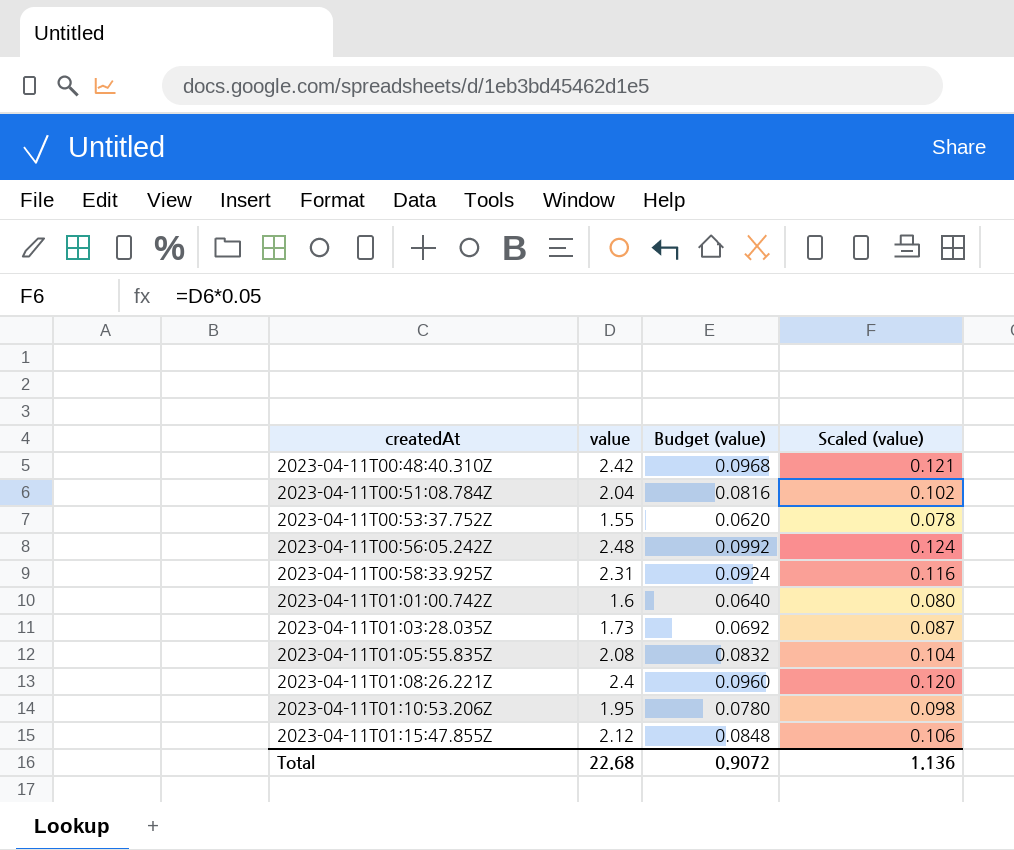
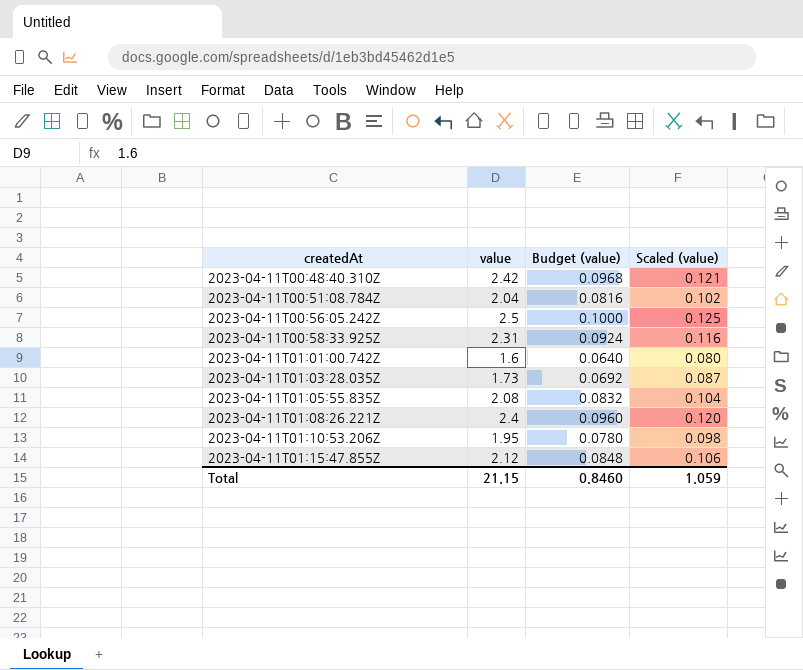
row 2023-04-11T00:53:37.752Z: 1.55 | 0.0620 | 0.078 -> none
2023-04-11T00:56:05.242Z | value: 2.48 -> 2.5
2023-04-11T00:56:05.242Z | Budget (value): 0.0992 -> 0.1000
2023-04-11T00:56:05.242Z | Scaled (value): 0.124 -> 0.125
Total | value: 22.68 -> 21.15
Total | Budget (value): 0.9072 -> 0.8460
Total | Scaled (value): 1.136 -> 1.059

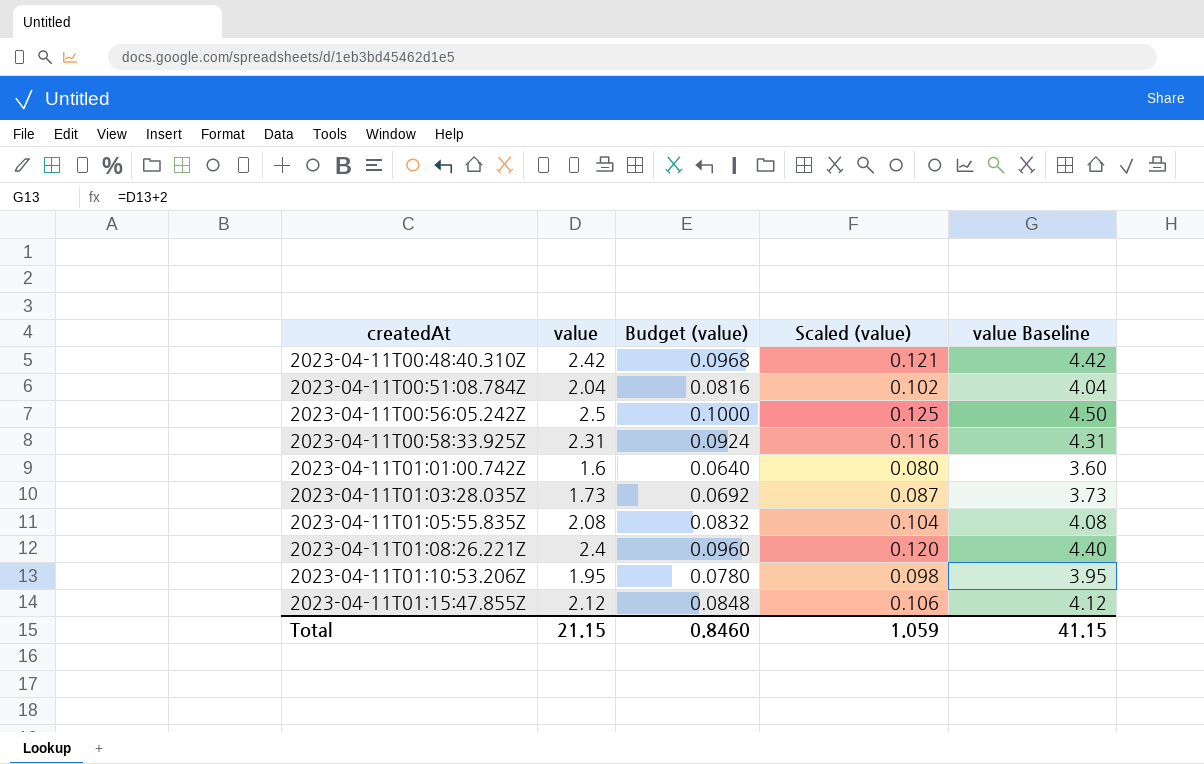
column value Baseline | formula: none -> [value] + 2

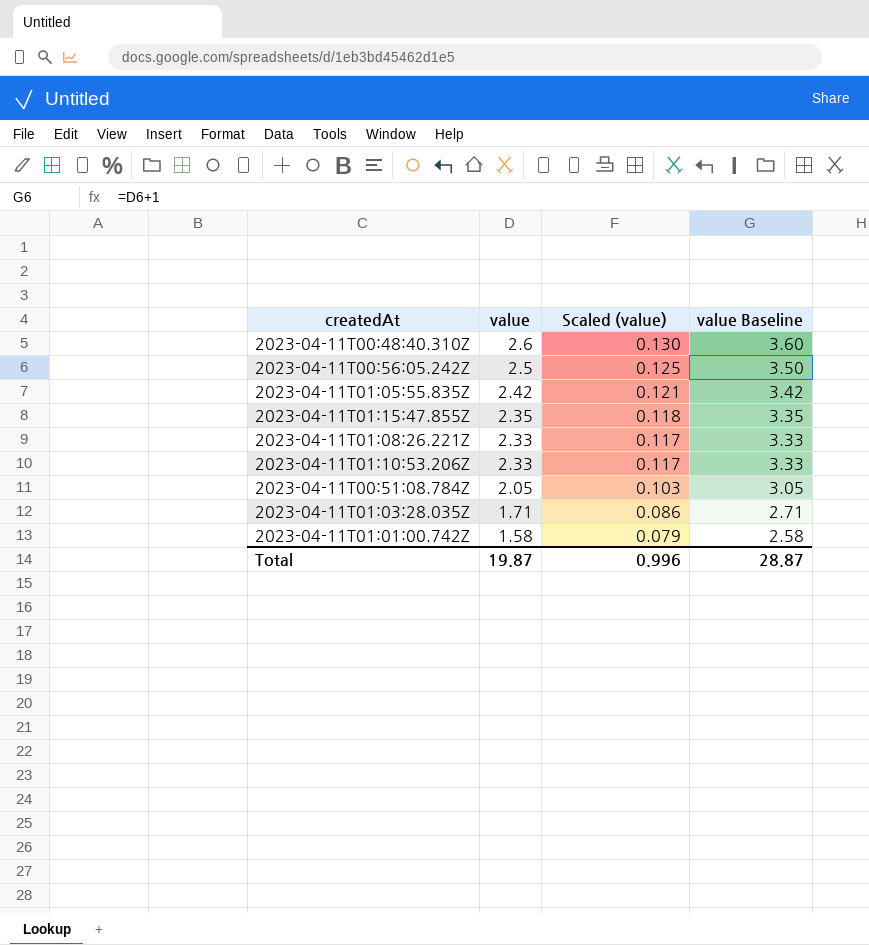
row order: createdAt ascending -> value descending
column Budget (value) | formula: [value] * 0.04 -> none
column value Baseline | formula: [value] + 2 -> [value] + 1
row 2023-04-11T00:58:33.925Z: 2.31 | 0.0924 | 0.116 | 4.31 -> none
2023-04-11T00:48:40.310Z | value: 2.42 -> 2.6
2023-04-11T00:48:40.310Z | Scaled (value): 0.121 -> 0.130
2023-04-11T01:05:55.835Z | value: 2.08 -> 2.42
2023-04-11T01:05:55.835Z | Scaled (value): 0.104 -> 0.121
2023-04-11T01:15:47.855Z | value: 2.12 -> 2.35
2023-04-11T01:15:47.855Z | Scaled (value): 0.106 -> 0.118
2023-04-11T01:08:26.221Z | value: 2.4 -> 2.33
2023-04-11T01:08:26.221Z | Scaled (value): 0.120 -> 0.117
2023-04-11T01:10:53.206Z | value: 1.95 -> 2.33
2023-04-11T01:10:53.206Z | Scaled (value): 0.098 -> 0.117
2023-04-11T00:51:08.784Z | value: 2.04 -> 2.05
2023-04-11T00:51:08.784Z | Scaled (value): 0.102 -> 0.103
2023-04-11T01:03:28.035Z | value: 1.73 -> 1.71
2023-04-11T01:03:28.035Z | Scaled (value): 0.087 -> 0.086
2023-04-11T01:01:00.742Z | value: 1.6 -> 1.58
2023-04-11T01:01:00.742Z | Scaled (value): 0.080 -> 0.079
Total | value: 21.15 -> 19.87
Total | Scaled (value): 1.059 -> 0.996
Total | value Baseline: 41.15 -> 28.87

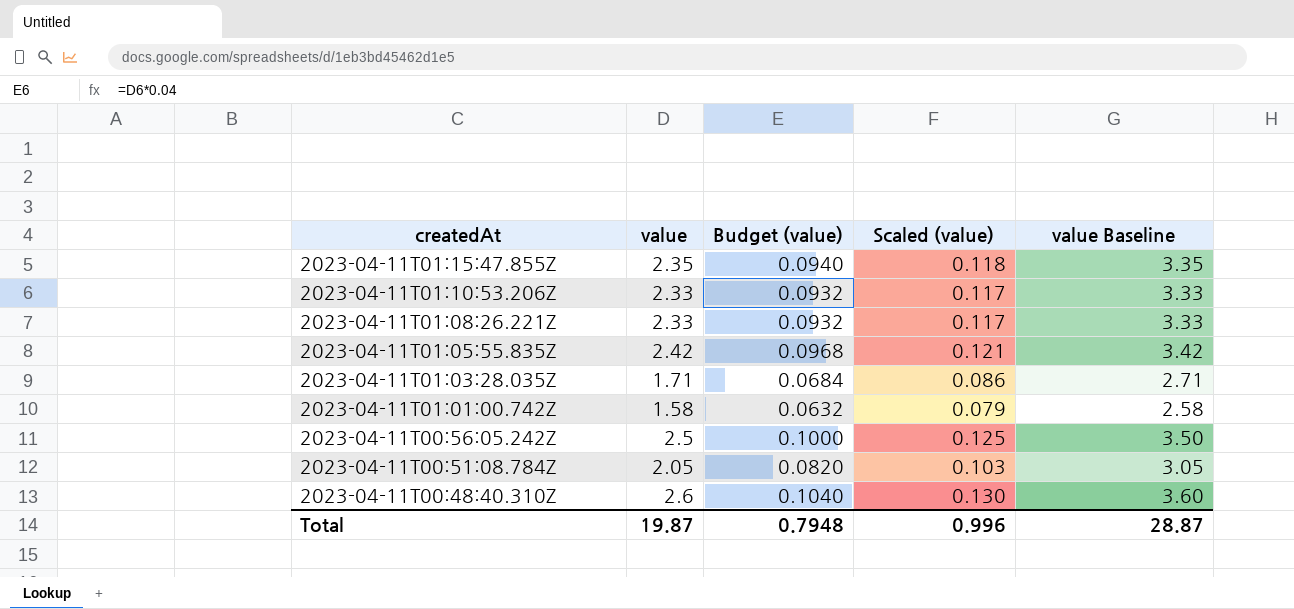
row order: value descending -> createdAt descending
column Budget (value) | formula: none -> [value] * 0.04

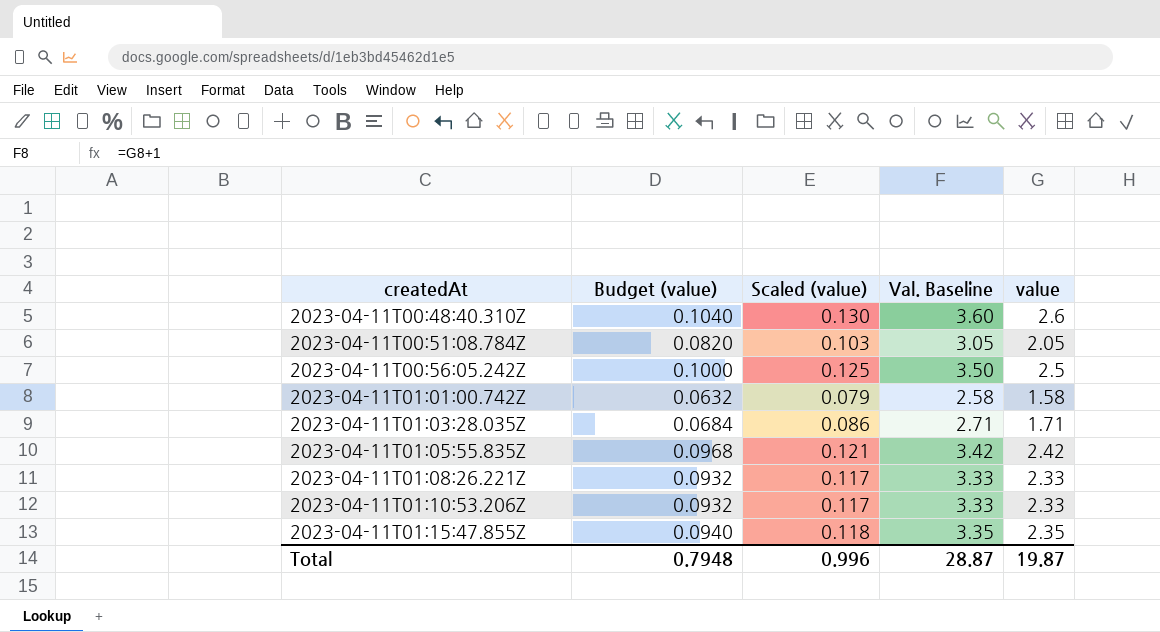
row order: createdAt descending -> createdAt ascending
column name: value Baseline -> Val. Baseline
column value | position: 2 -> 5

